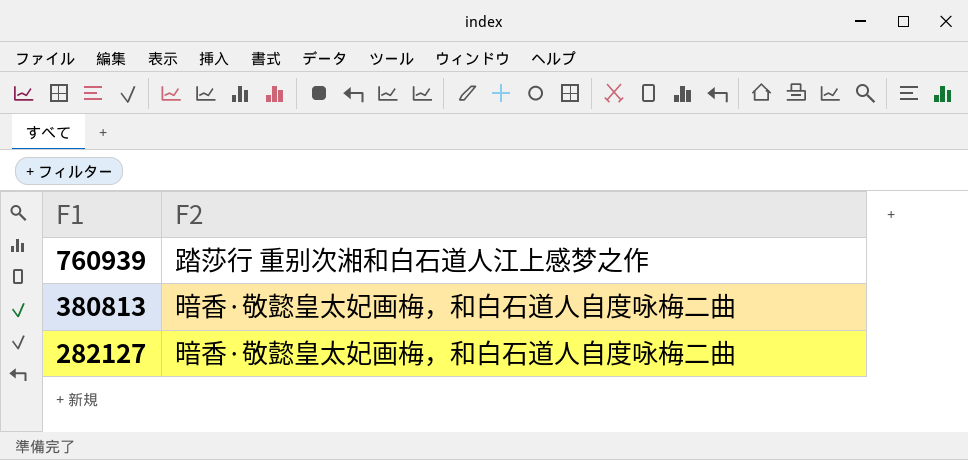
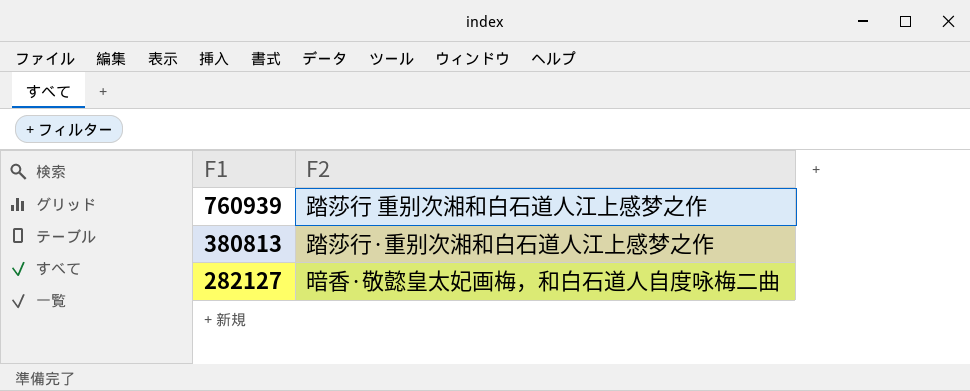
380813 | F2: 暗香·敬懿皇太妃画梅，和白石道人自度咏梅二曲 -> 踏莎行·重别次湘和白石道人江上感梦之作

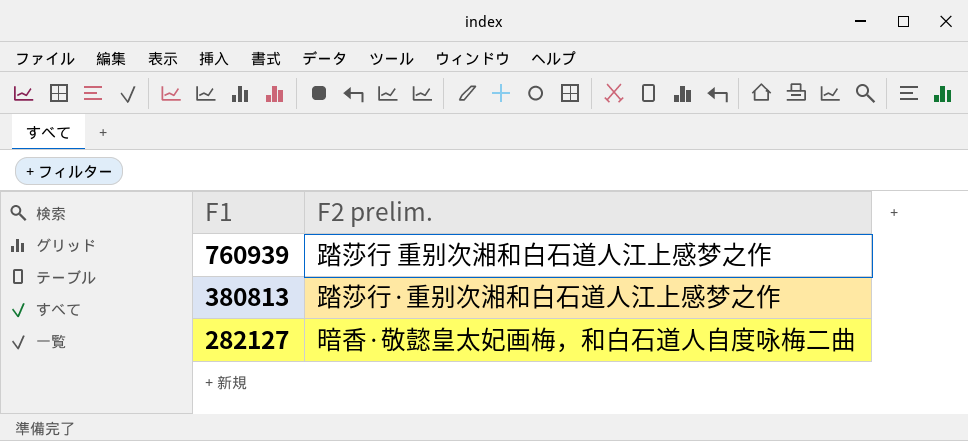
column name: F2 -> F2 prelim.

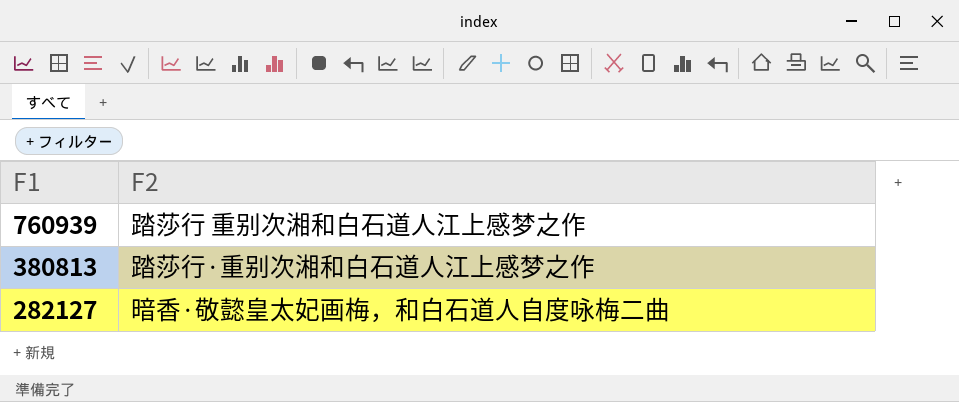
column name: F2 prelim. -> F2

